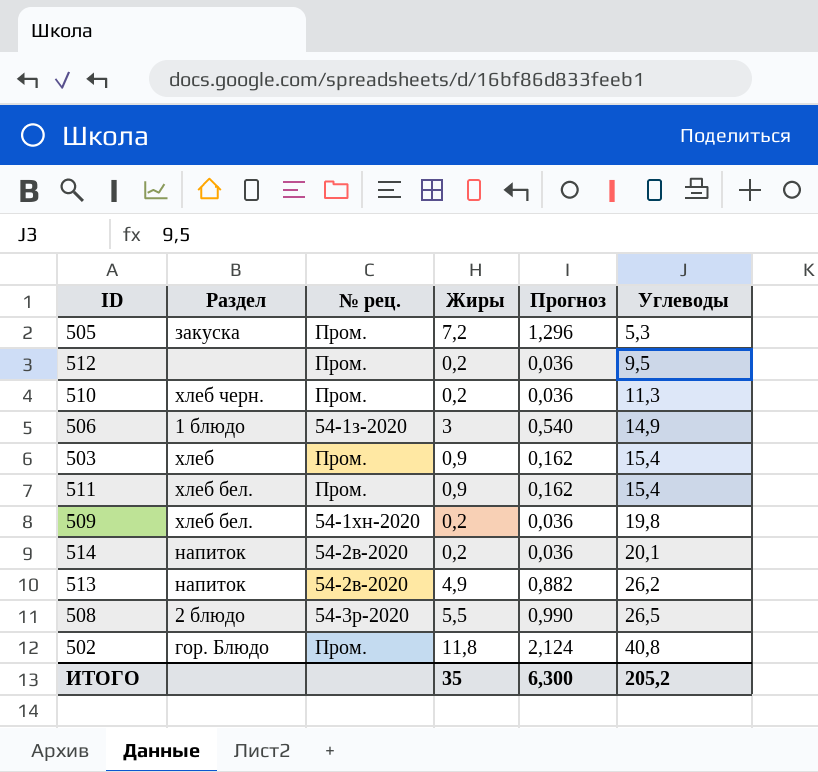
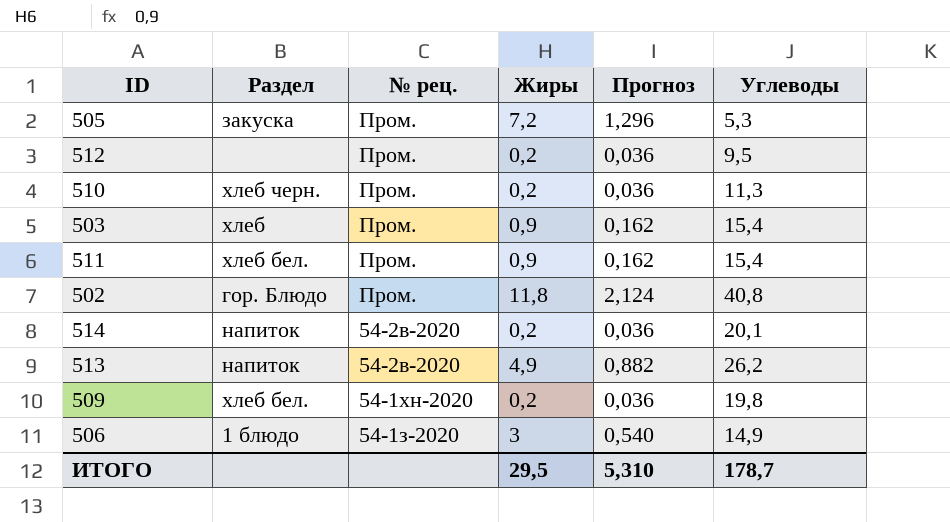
row order: Углеводы ascending -> № рец. descending
row 508: 2 блюдо | 54-3р-2020 | 5,5 | 0,990 | 26,5 -> none
ИТОГО | Жиры: 35 -> 29,5
ИТОГО | Прогноз: 6,300 -> 5,310
ИТОГО | Углеводы: 205,2 -> 178,7

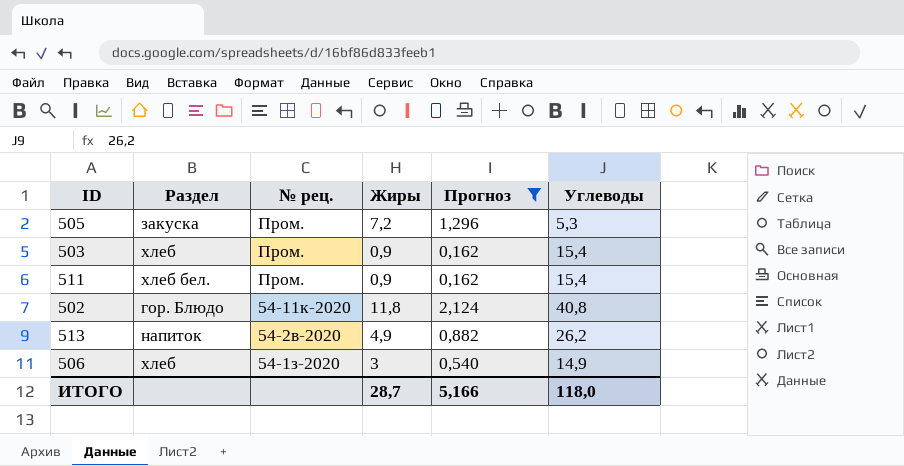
filter: none -> Прогноз != 0,036
502 | № рец.: Пром. -> 54-11к-2020
506 | Раздел: 1 блюдо -> хлеб
ИТОГО | Жиры: 29,5 -> 28,7
ИТОГО | Прогноз: 5,310 -> 5,166
ИТОГО | Углеводы: 178,7 -> 118,0

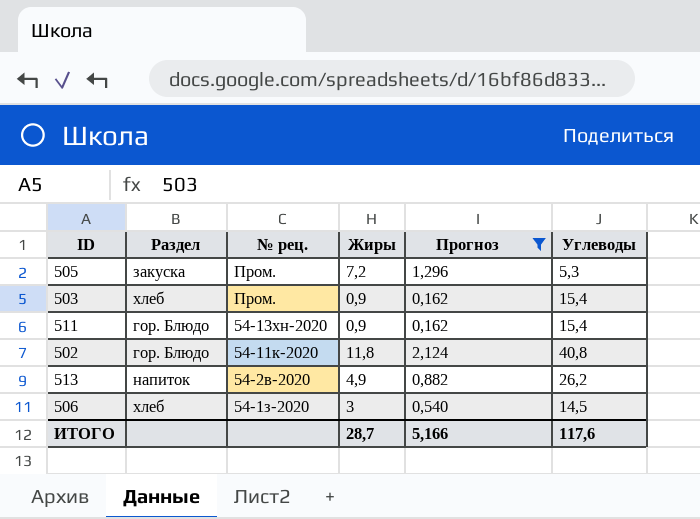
511 | Раздел: хлеб бел. -> гор. Блюдо
511 | № рец.: Пром. -> 54-13хн-2020
506 | Углеводы: 14,9 -> 14,5
ИТОГО | Углеводы: 118,0 -> 117,6

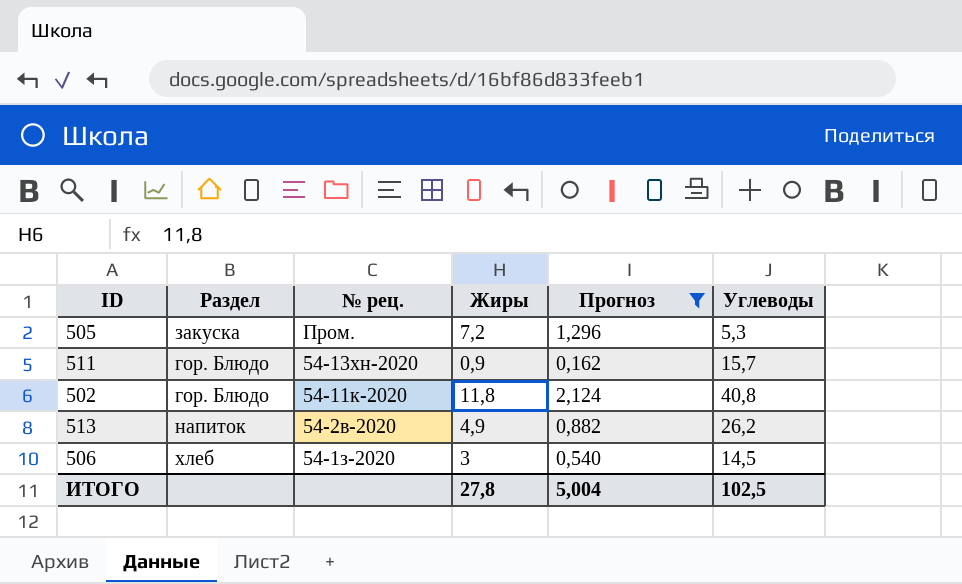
row 503: хлеб | Пром. | 0,9 | 0,162 | 15,4 -> none
511 | Углеводы: 15,4 -> 15,7
ИТОГО | Жиры: 28,7 -> 27,8
ИТОГО | Прогноз: 5,166 -> 5,004
ИТОГО | Углеводы: 117,6 -> 102,5

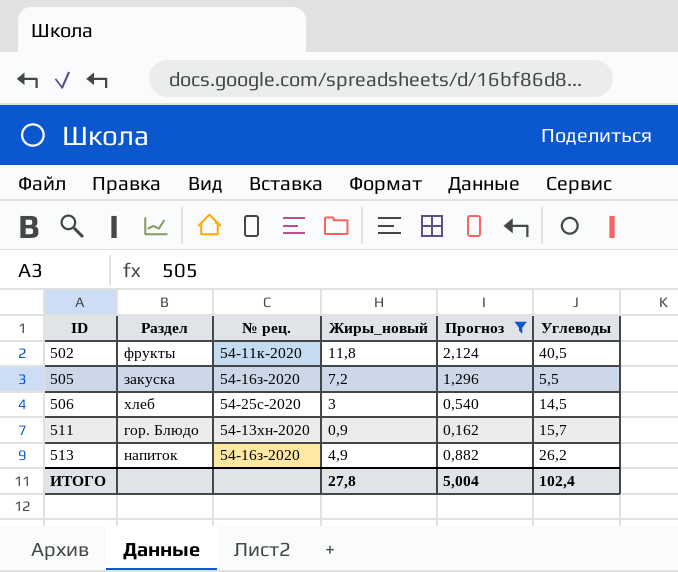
row order: № рец. descending -> ID ascending
column name: Жиры -> Жиры_новый
502 | Раздел: гор. Блюдо -> фрукты
502 | Углеводы: 40,8 -> 40,5
505 | № рец.: Пром. -> 54-16з-2020
505 | Углеводы: 5,3 -> 5,5
506 | № рец.: 54-1з-2020 -> 54-25с-2020
513 | № рец.: 54-2в-2020 -> 54-16з-2020
ИТОГО | Углеводы: 102,5 -> 102,4

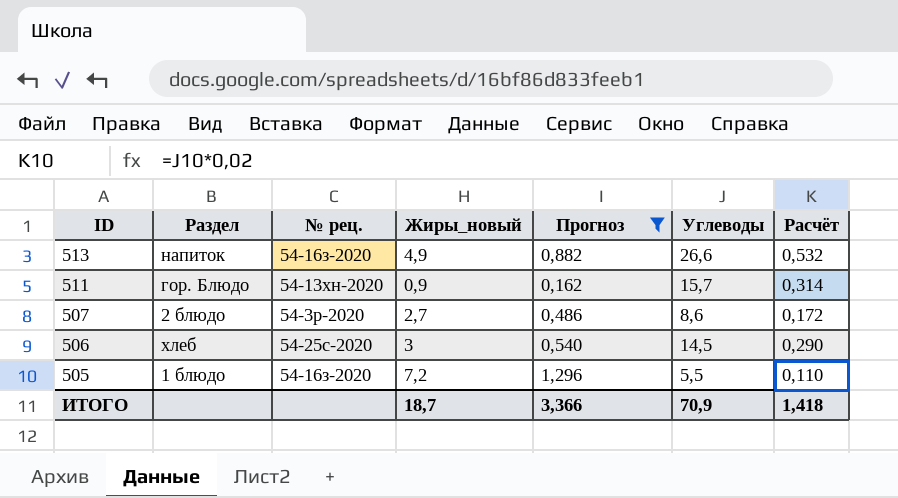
row order: ID ascending -> ID descending
column Расчёт | formula: none -> [Углеводы] * 0,02
row 502: фрукты | 54-11к-2020 | 11,8 | 2,124 | 40,5 -> none
513 | Углеводы: 26,2 -> 26,6
row 507: none -> 2 блюдо | 54-3р-2020 | 2,7 | 0,486 | 8,6 | 0,172
505 | Раздел: закуска -> 1 блюдо
ИТОГО | Жиры_новый: 27,8 -> 18,7
ИТОГО | Прогноз: 5,004 -> 3,366
ИТОГО | Углеводы: 102,4 -> 70,9

